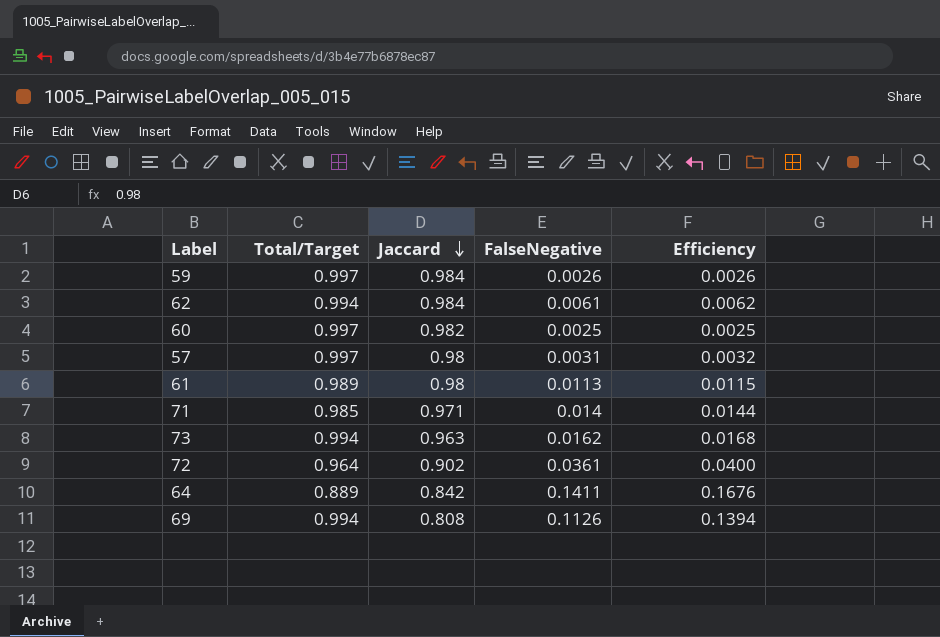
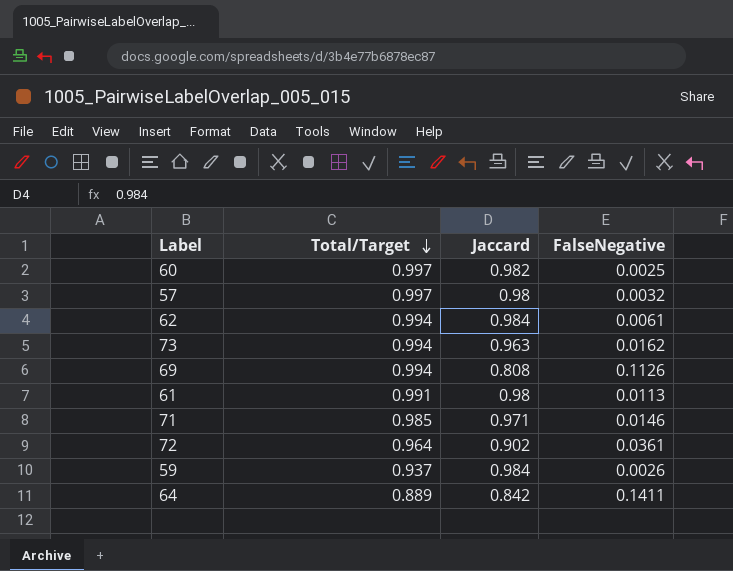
row order: Jaccard descending -> Total/Target descending
column Efficiency | formula: [FalseNegative] / [Jaccard] -> none
57 | FalseNegative: 0.0031 -> 0.0032
61 | Total/Target: 0.989 -> 0.991
71 | FalseNegative: 0.014 -> 0.0146
59 | Total/Target: 0.997 -> 0.937

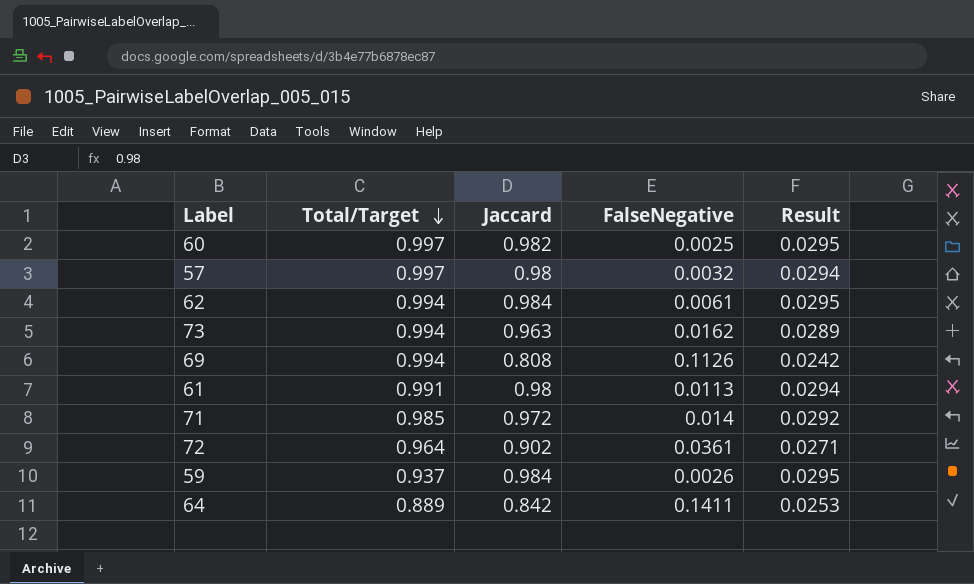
column Result | formula: none -> [Jaccard] * 0.03
71 | Jaccard: 0.971 -> 0.972
71 | FalseNegative: 0.0146 -> 0.014

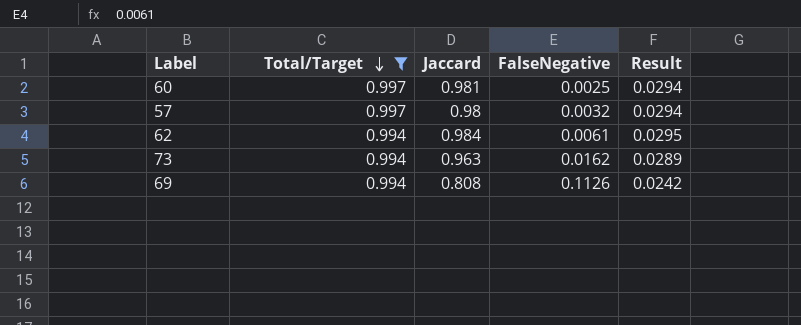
filter: none -> Total/Target >= 0.994
60 | Jaccard: 0.982 -> 0.981
60 | Result: 0.0295 -> 0.0294

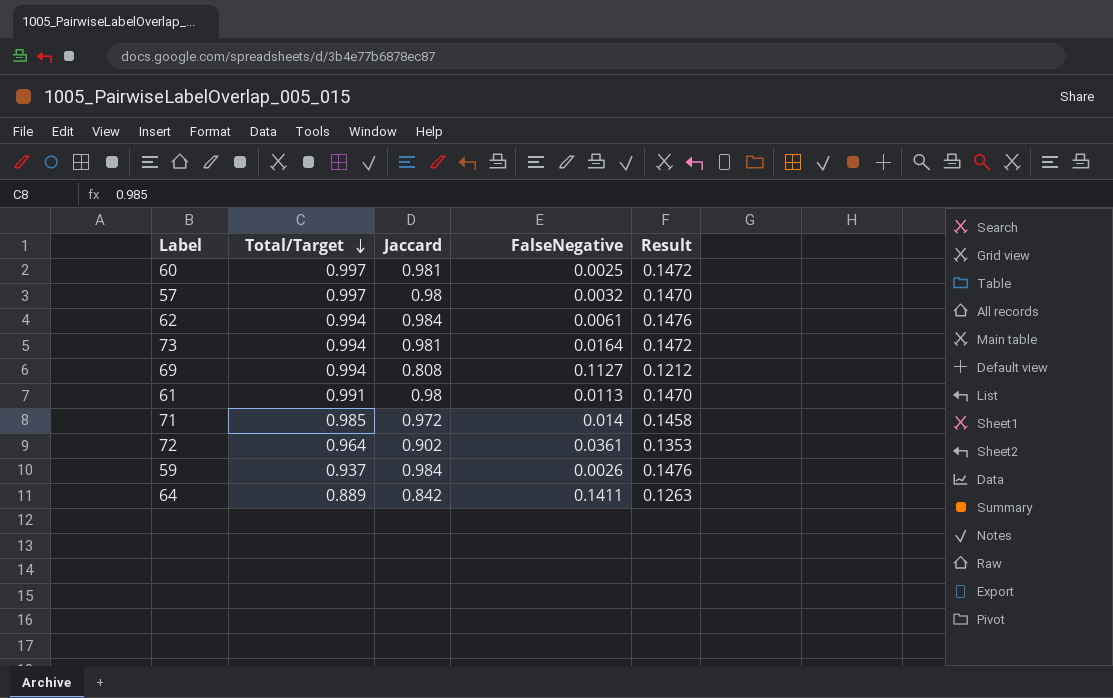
filter: Total/Target >= 0.994 -> none
column Result | formula: [Jaccard] * 0.03 -> [Jaccard] * 0.15
73 | Jaccard: 0.963 -> 0.981
73 | FalseNegative: 0.0162 -> 0.0164
69 | FalseNegative: 0.1126 -> 0.1127

